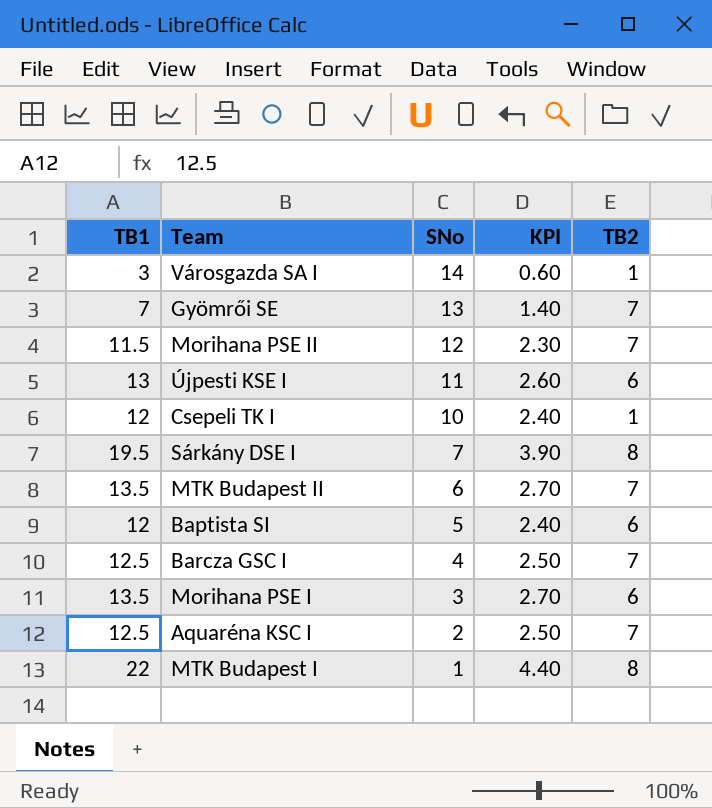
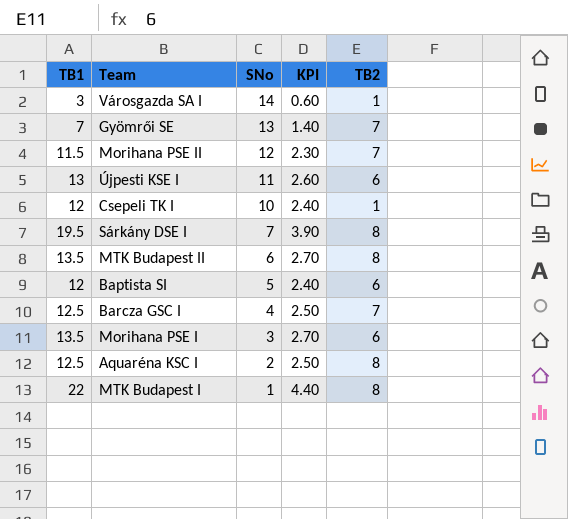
MTK Budapest II | TB2: 7 -> 8
Aquaréna KSC I | TB2: 7 -> 8

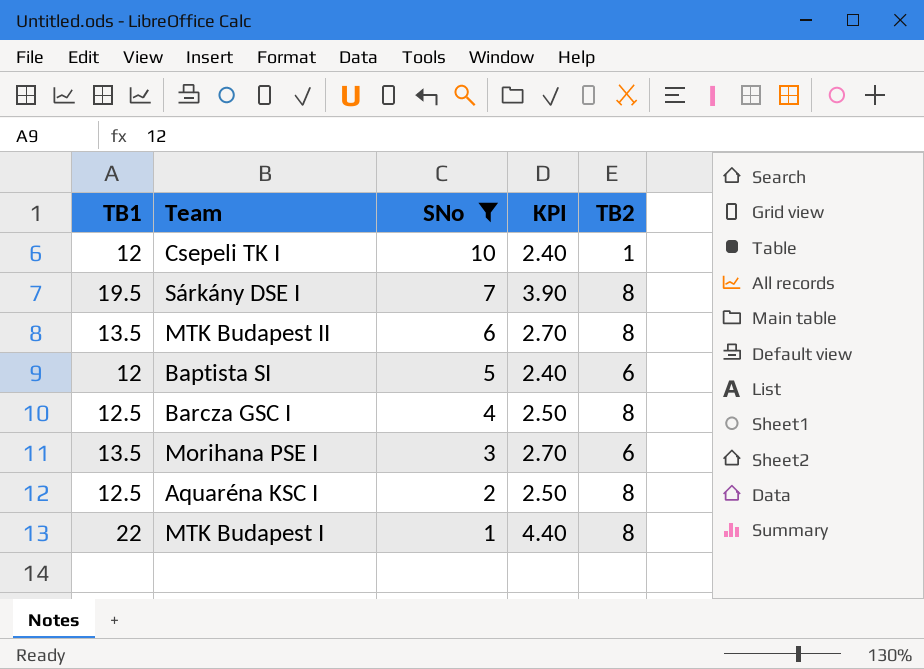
filter: none -> SNo <= 10
Barcza GSC I | TB2: 7 -> 8

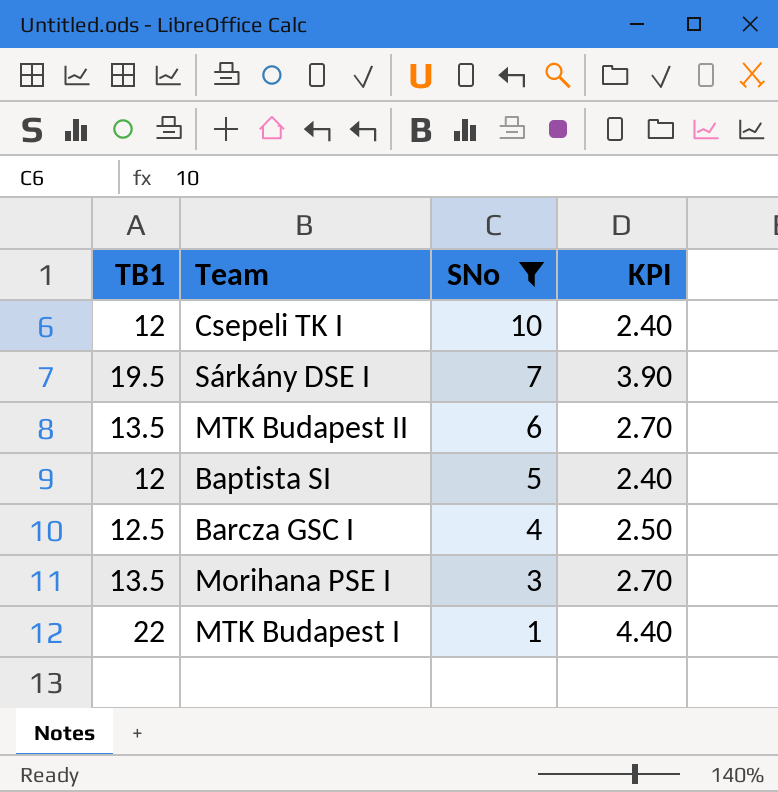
column TB2 | position: 5 -> none
row Aquaréna KSC I: 12.5 | 2 | 2.50 | 8 -> none

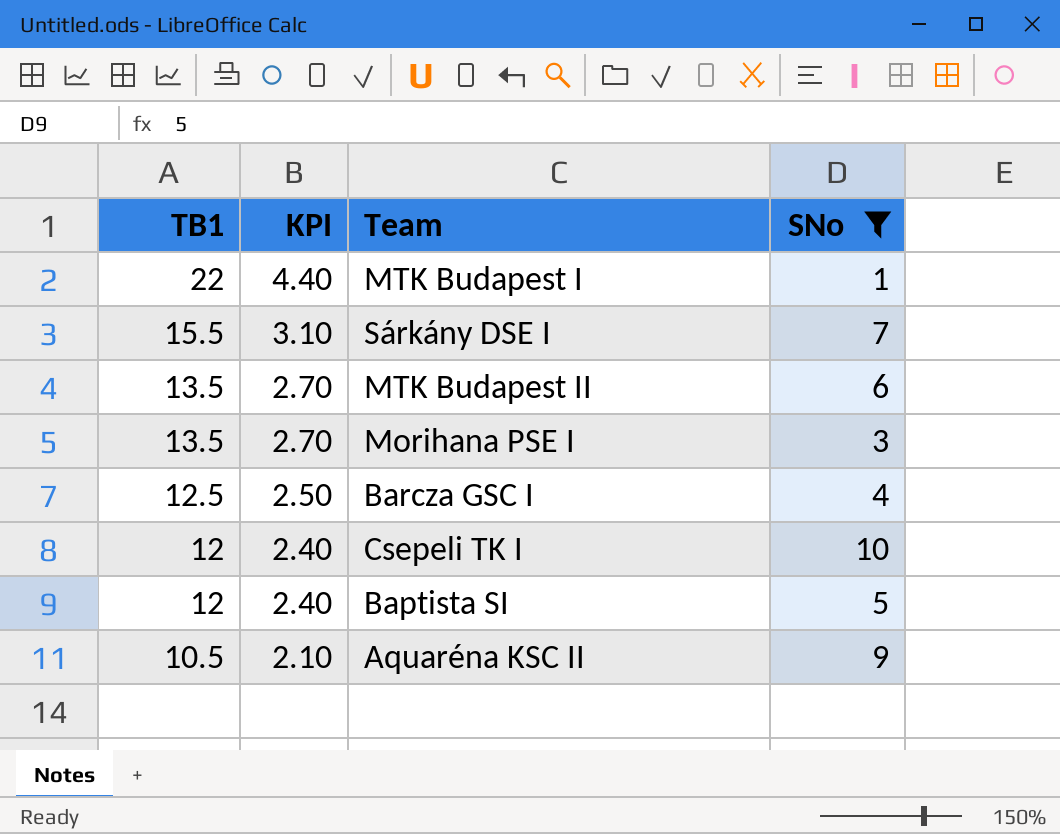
row order: SNo descending -> TB1 descending
column KPI | position: 4 -> 2
Sárkány DSE I | TB1: 19.5 -> 15.5
Sárkány DSE I | KPI: 3.90 -> 3.10
row Aquaréna KSC II: none -> 10.5 | 2.10 | 9

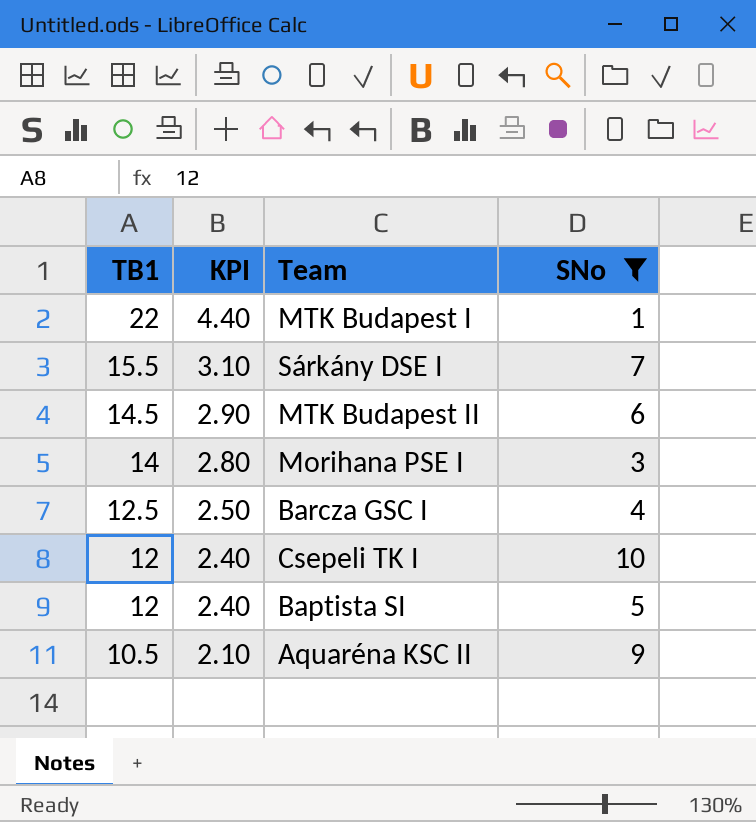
MTK Budapest II | TB1: 13.5 -> 14.5
MTK Budapest II | KPI: 2.70 -> 2.90
Morihana PSE I | TB1: 13.5 -> 14
Morihana PSE I | KPI: 2.70 -> 2.80

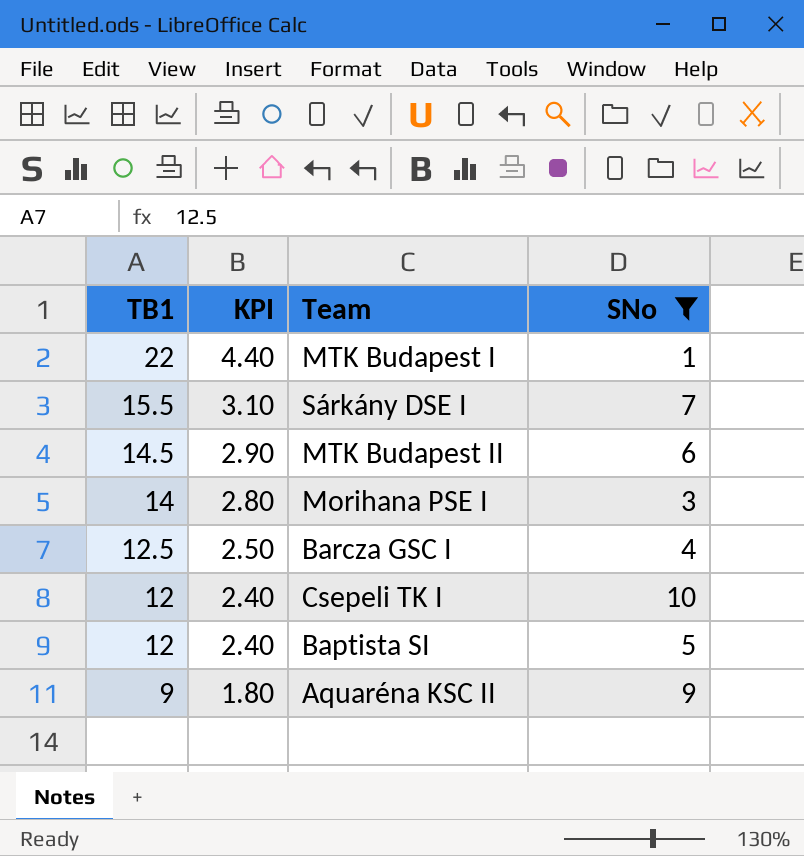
Aquaréna KSC II | TB1: 10.5 -> 9
Aquaréna KSC II | KPI: 2.10 -> 1.80

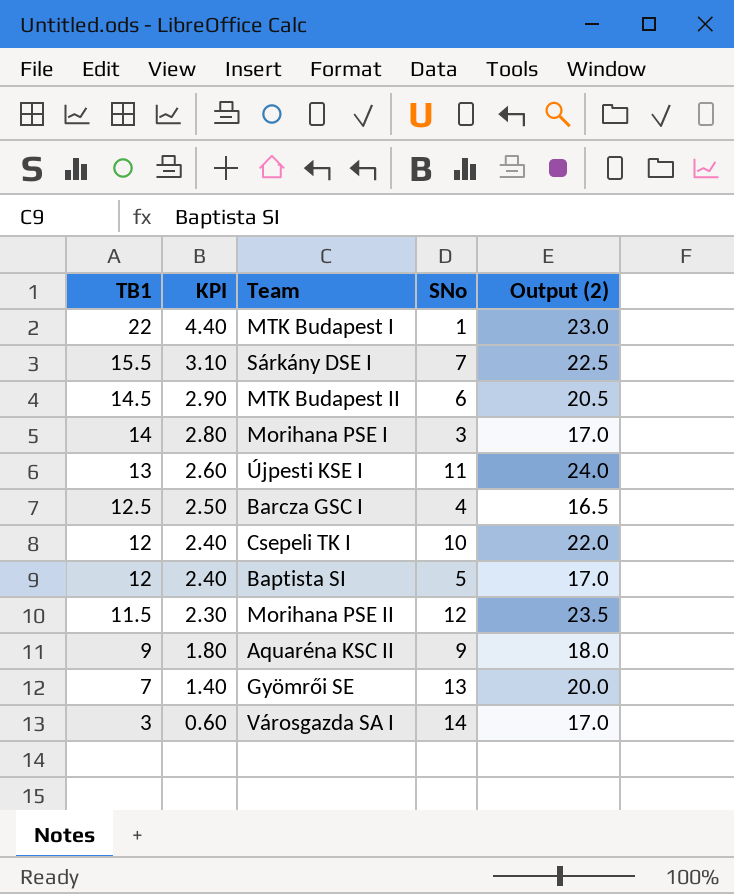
filter: SNo <= 10 -> none
column Output (2) | formula: none -> [TB1] + [SNo]

